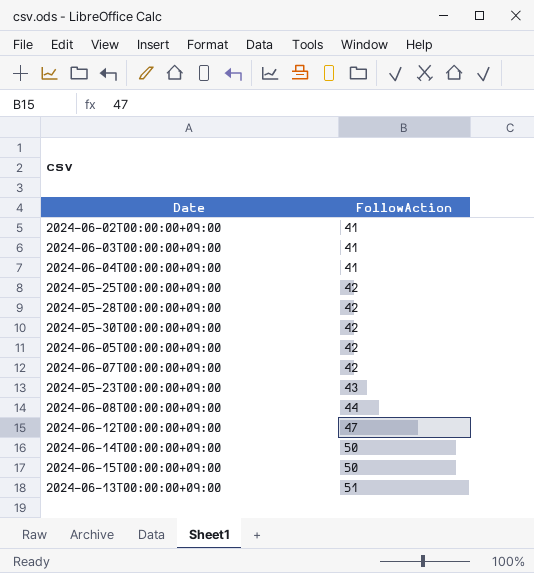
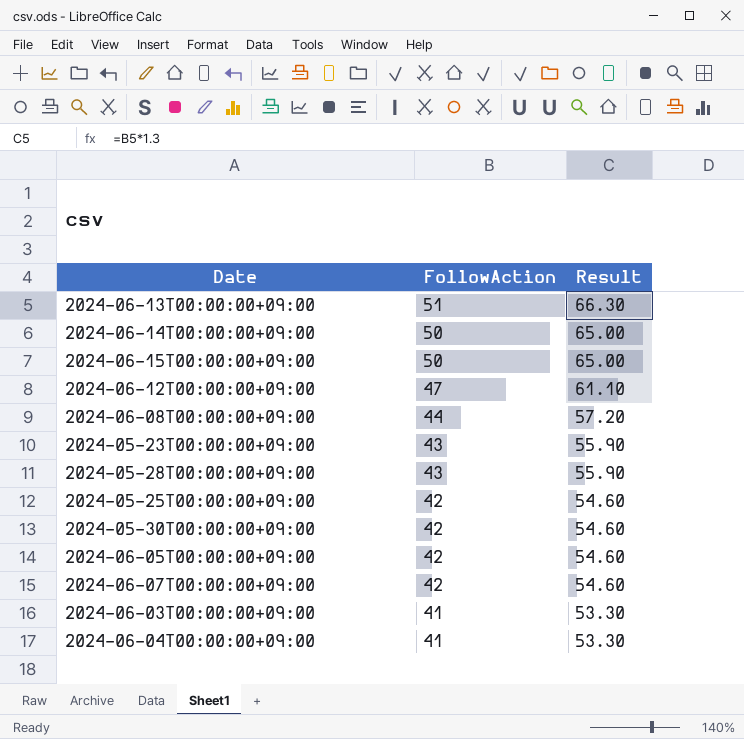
row order: FollowAction ascending -> FollowAction descending
column Result | formula: none -> [FollowAction] * 1.3
row 2024-06-02T00:00:00+09:00: 41 -> none
2024-05-28T00:00:00+09:00 | FollowAction: 42 -> 43

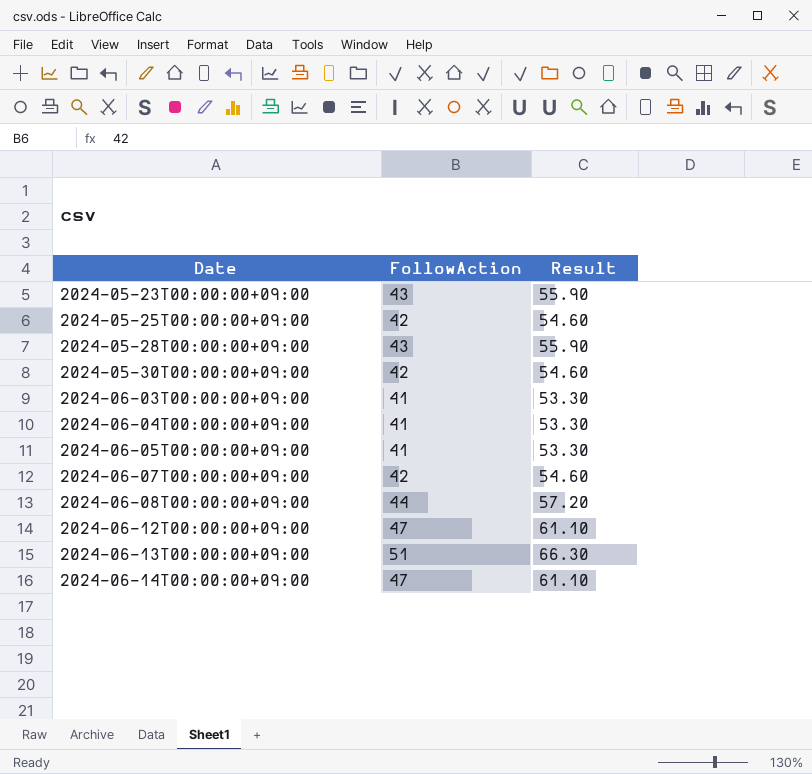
row order: FollowAction descending -> Date ascending
row 2024-06-15T00:00:00+09:00: 50 | 65.00 -> none
2024-06-05T00:00:00+09:00 | FollowAction: 42 -> 41
2024-06-05T00:00:00+09:00 | Result: 54.60 -> 53.30
2024-06-14T00:00:00+09:00 | FollowAction: 50 -> 47
2024-06-14T00:00:00+09:00 | Result: 65.00 -> 61.10

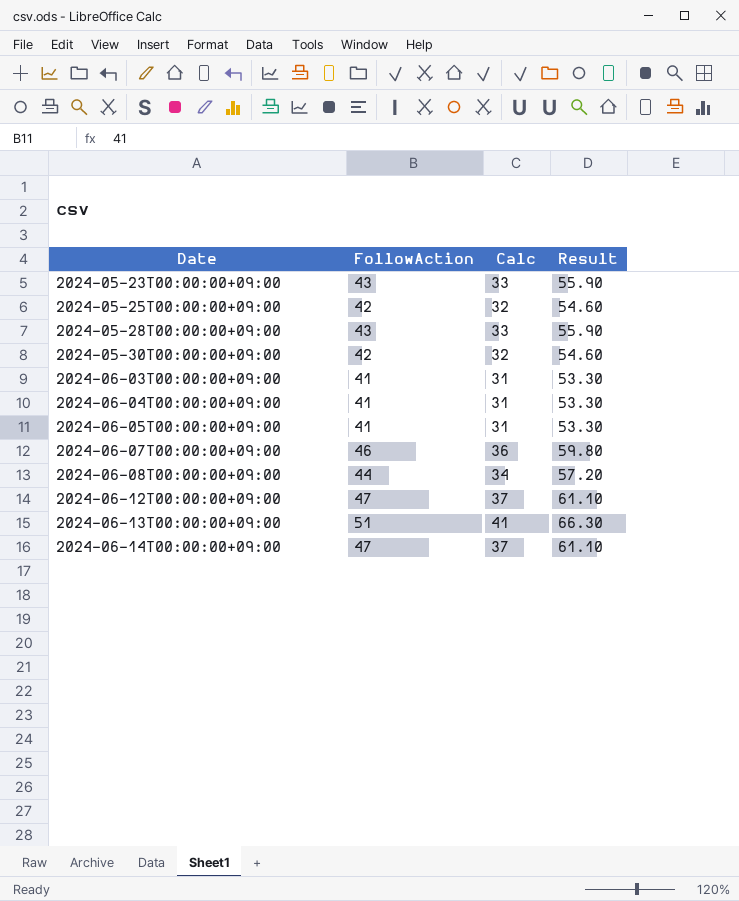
column Calc | formula: none -> [FollowAction] - 10
2024-06-07T00:00:00+09:00 | FollowAction: 42 -> 46
2024-06-07T00:00:00+09:00 | Result: 54.60 -> 59.80

